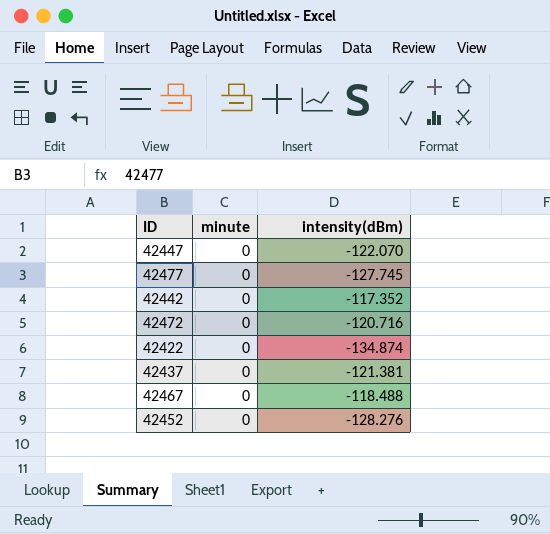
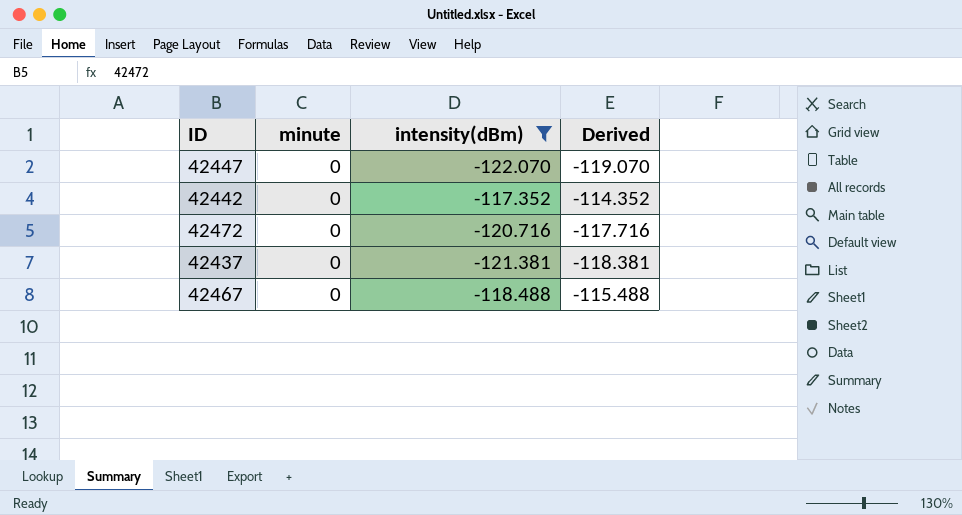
filter: none -> intensity(dBm) >= -122.070
column Derived | formula: none -> [intensity(dBm)] + 3

